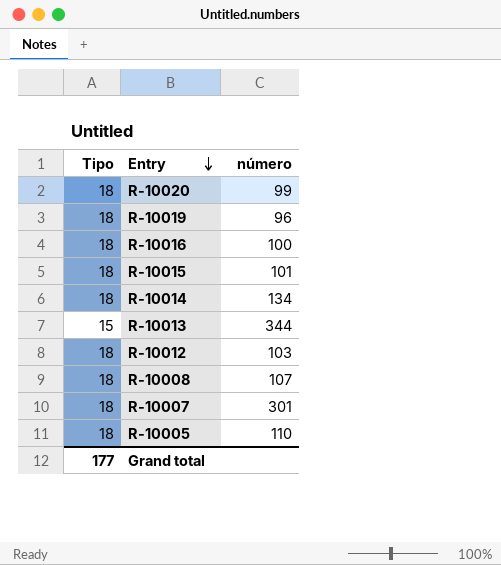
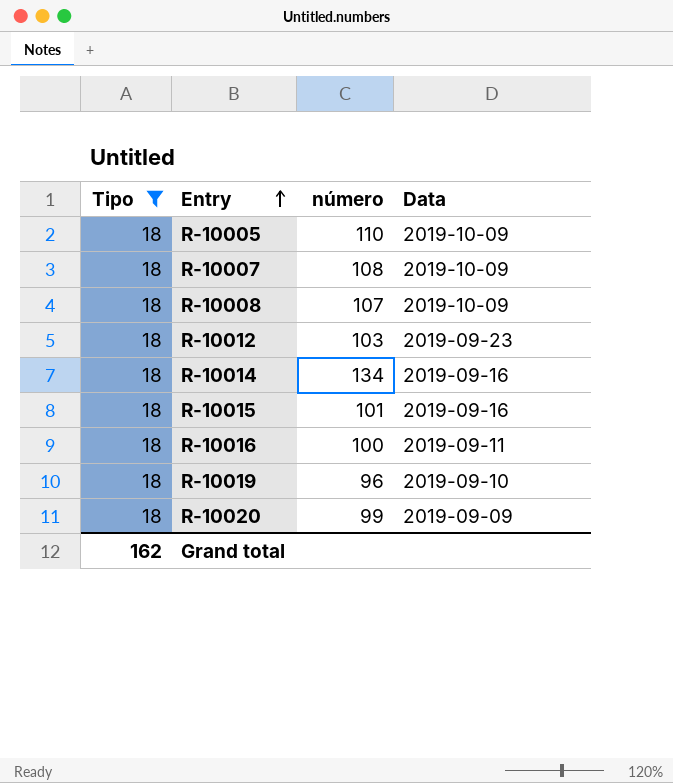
filter: none -> Tipo = 18
row order: Entry descending -> Entry ascending
column Data | position: none -> 4
R-10007 | número: 301 -> 108
Grand total | Tipo: 177 -> 162

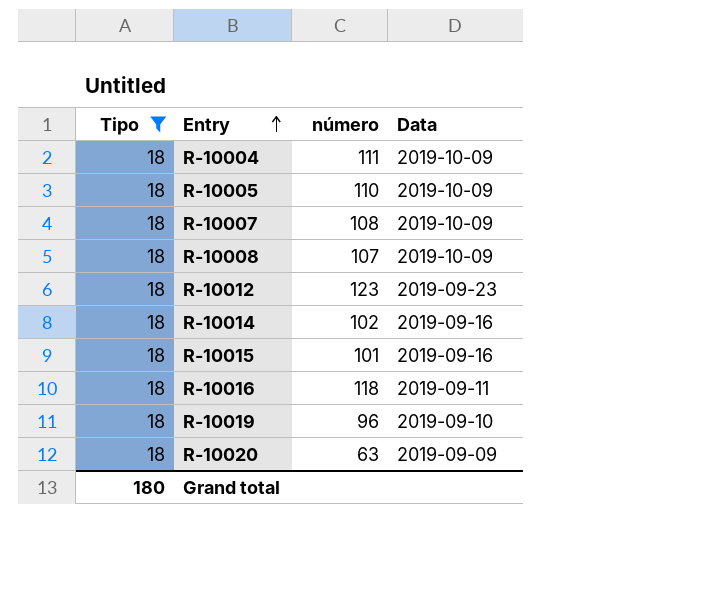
row R-10004: none -> 18 | 111 | 2019-10-09
R-10012 | número: 103 -> 123
R-10014 | número: 134 -> 102
R-10016 | número: 100 -> 118
R-10020 | número: 99 -> 63
Grand total | Tipo: 162 -> 180

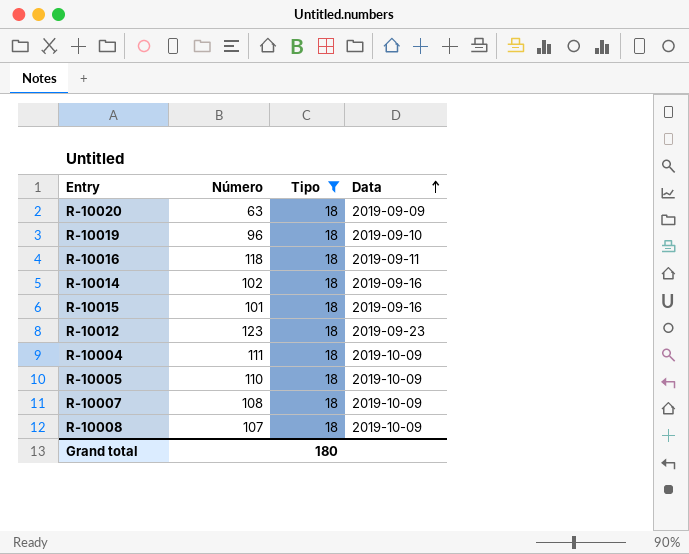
row order: Entry ascending -> Data ascending
column name: número -> Número
column Tipo | position: 1 -> 3

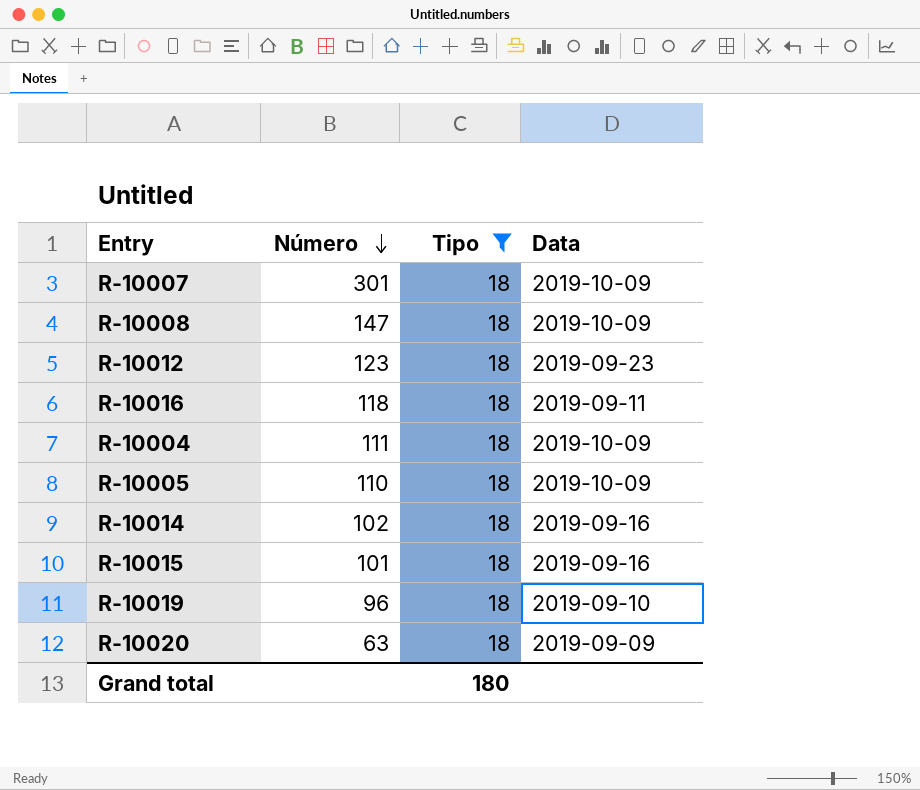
row order: Data ascending -> Número descending
R-10007 | Número: 108 -> 301
R-10008 | Número: 107 -> 147

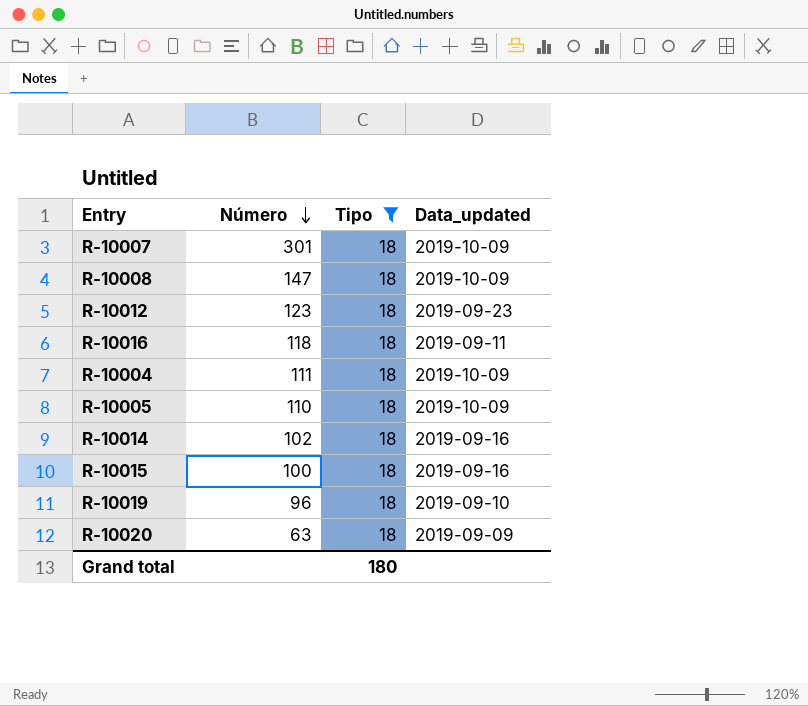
column name: Data -> Data_updated
R-10015 | Número: 101 -> 100

